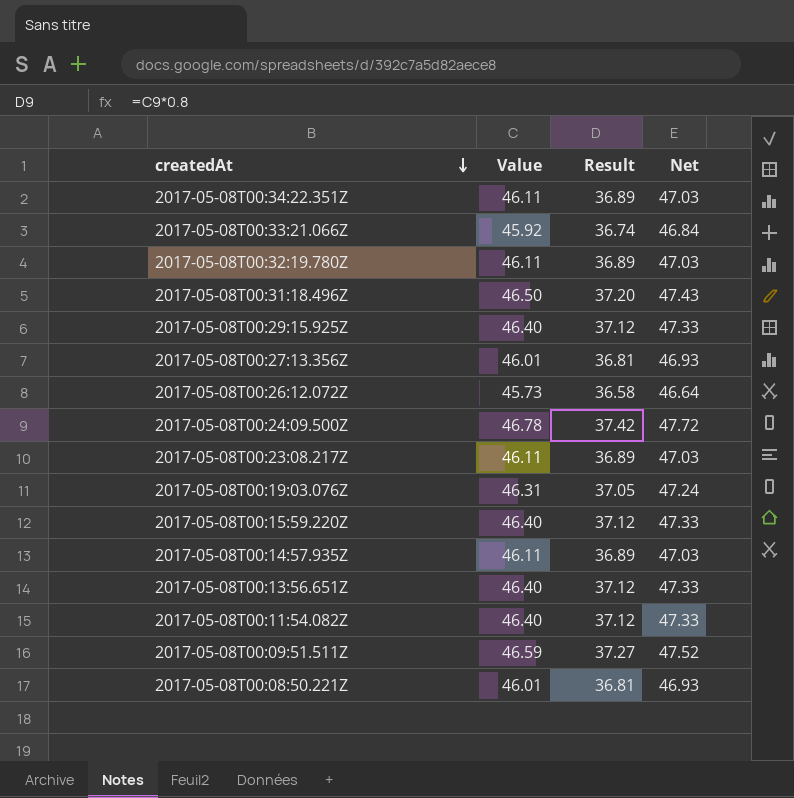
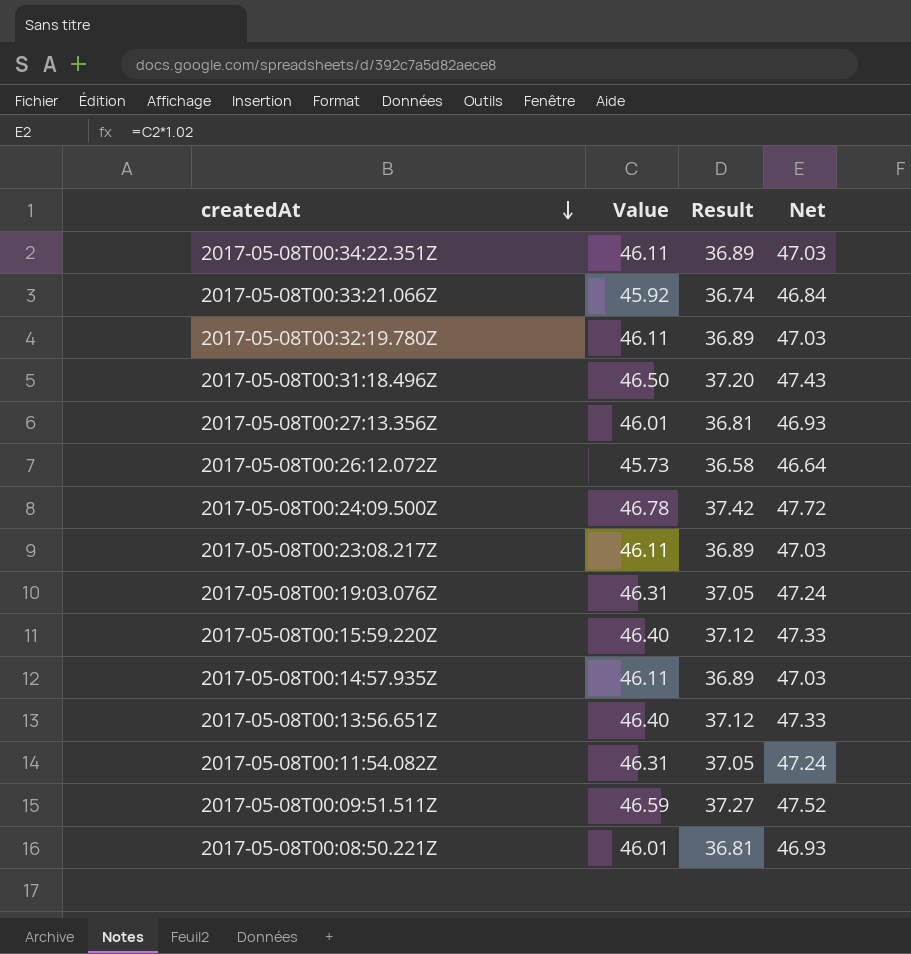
row 2017-05-08T00:29:15.925Z: 46.40 | 37.12 | 47.33 -> none
2017-05-08T00:11:54.082Z | Value: 46.40 -> 46.31
2017-05-08T00:11:54.082Z | Result: 37.12 -> 37.05
2017-05-08T00:11:54.082Z | Net: 47.33 -> 47.24

